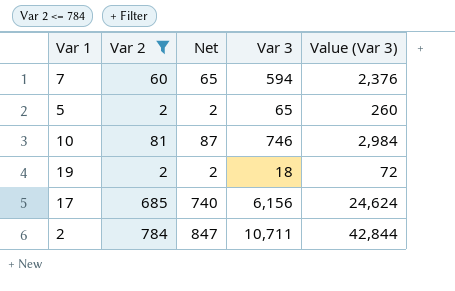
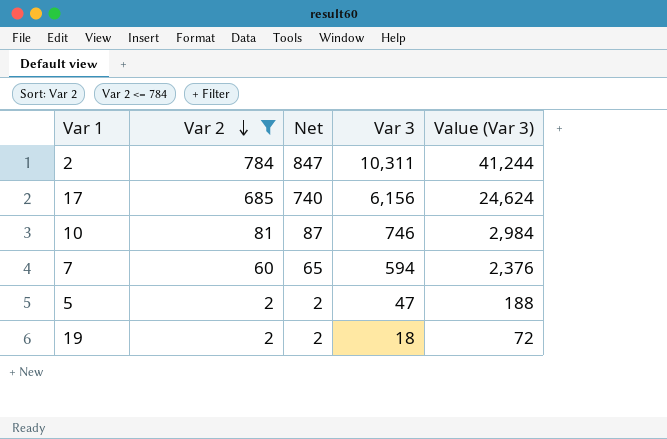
row order: none -> Var 2 descending
2 | Var 3: 10,711 -> 10,311
2 | Value (Var 3): 42,844 -> 41,244
5 | Var 3: 65 -> 47
5 | Value (Var 3): 260 -> 188

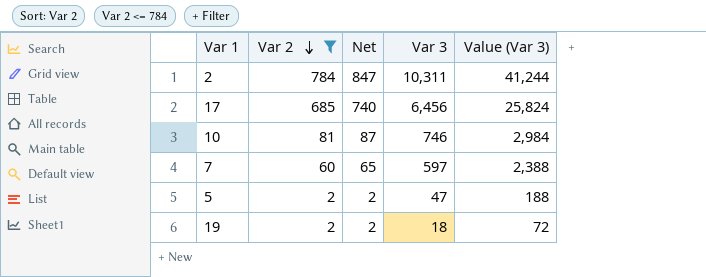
17 | Var 3: 6,156 -> 6,456
17 | Value (Var 3): 24,624 -> 25,824
7 | Var 3: 594 -> 597
7 | Value (Var 3): 2,376 -> 2,388

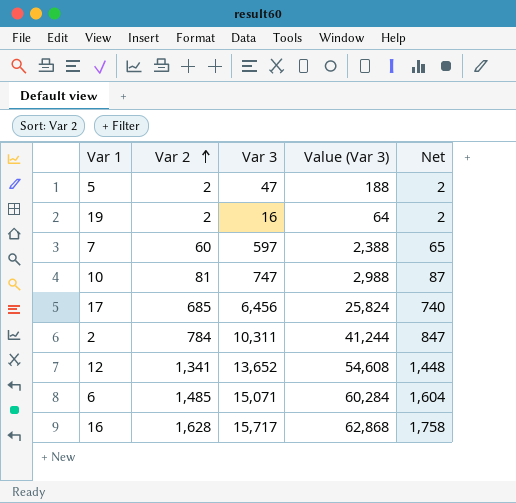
filter: Var 2 <= 784 -> none
row order: Var 2 descending -> Var 2 ascending
column Net | position: 3 -> 5
19 | Var 3: 18 -> 16
19 | Value (Var 3): 72 -> 64
10 | Var 3: 746 -> 747
10 | Value (Var 3): 2,984 -> 2,988

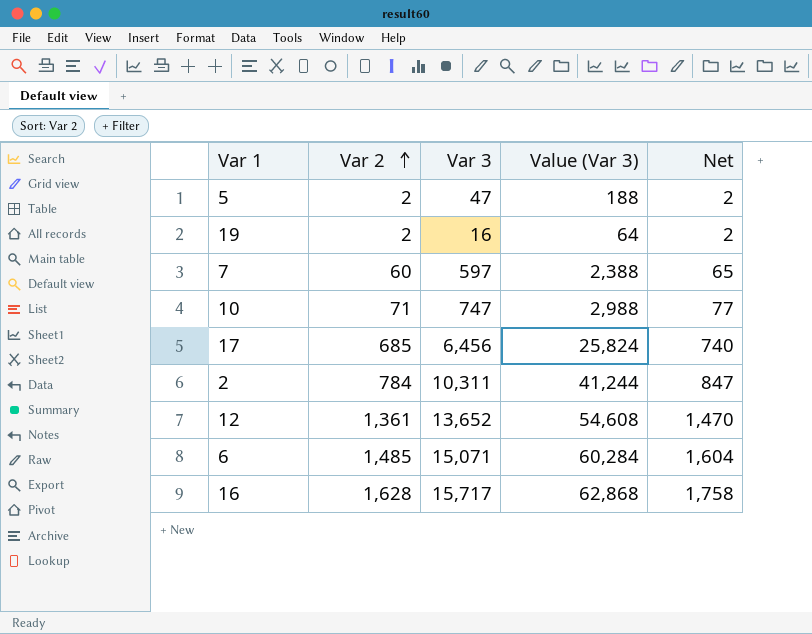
10 | Var 2: 81 -> 71
10 | Net: 87 -> 77
12 | Var 2: 1,341 -> 1,361
12 | Net: 1,448 -> 1,470

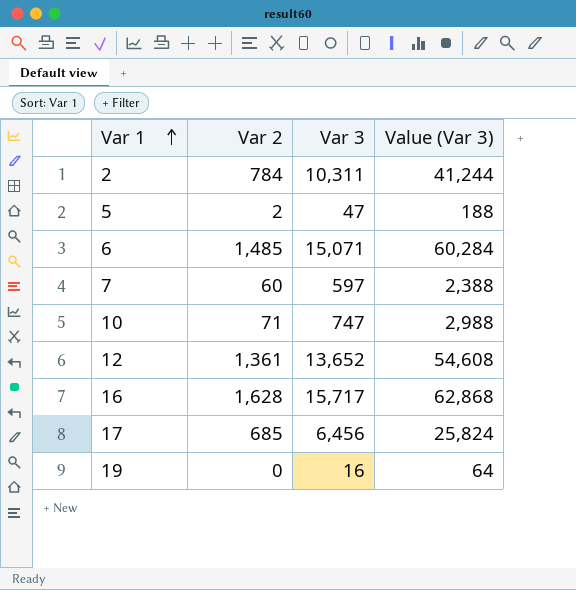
row order: Var 2 ascending -> Var 1 ascending
column Net | formula: [Var 2] * 1.08 -> none
19 | Var 2: 2 -> 0

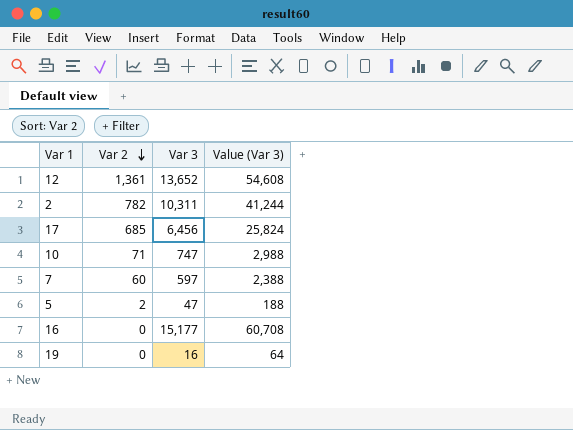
row order: Var 1 ascending -> Var 2 descending
row 6: 1,485 | 15,071 | 60,284 -> none
2 | Var 2: 784 -> 782
16 | Var 2: 1,628 -> 0
16 | Var 3: 15,717 -> 15,177
16 | Value (Var 3): 62,868 -> 60,708

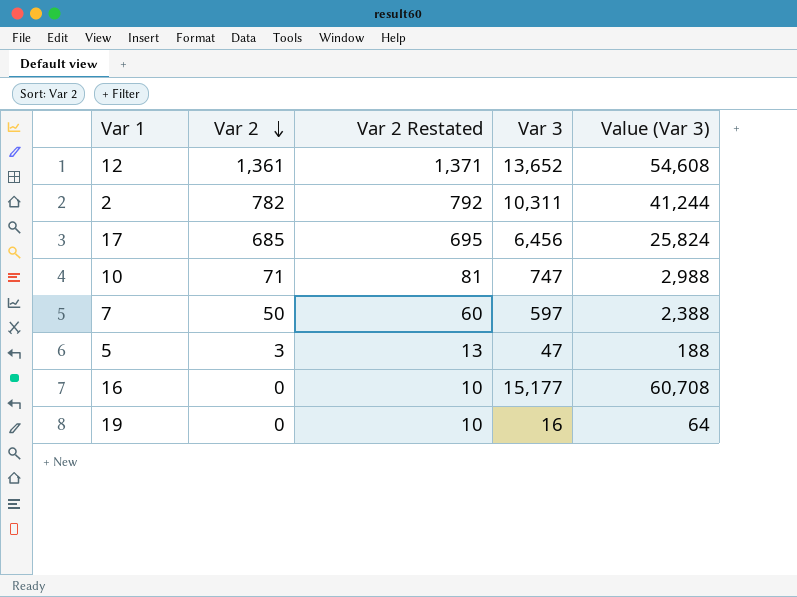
column Var 2 Restated | formula: none -> [Var 2] + 10
7 | Var 2: 60 -> 50
5 | Var 2: 2 -> 3

